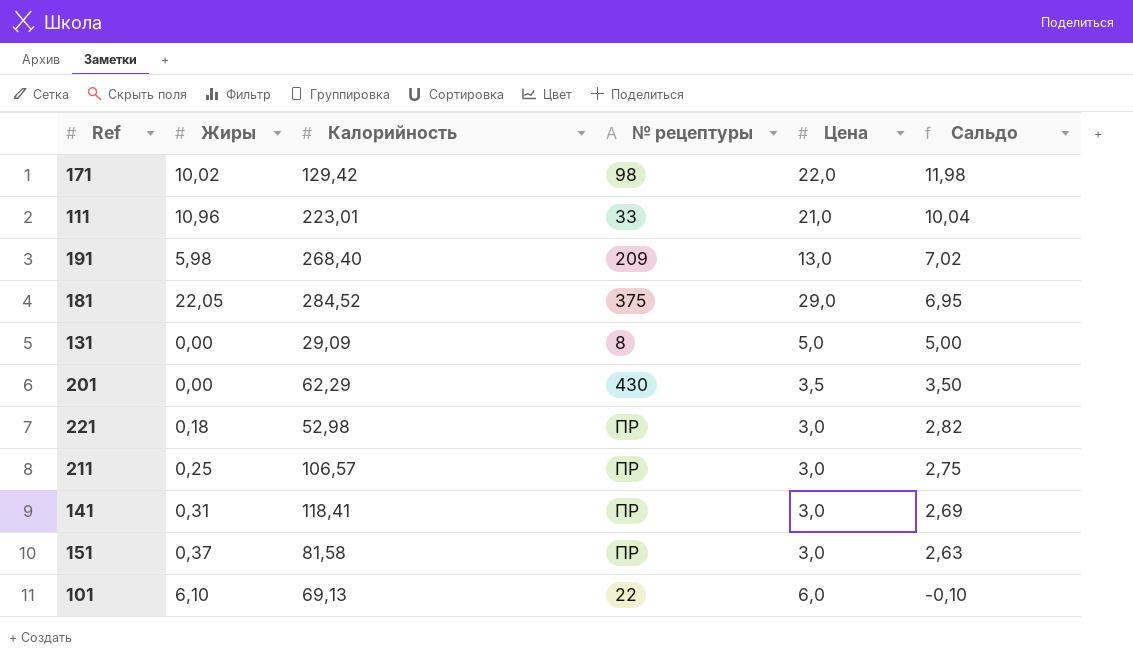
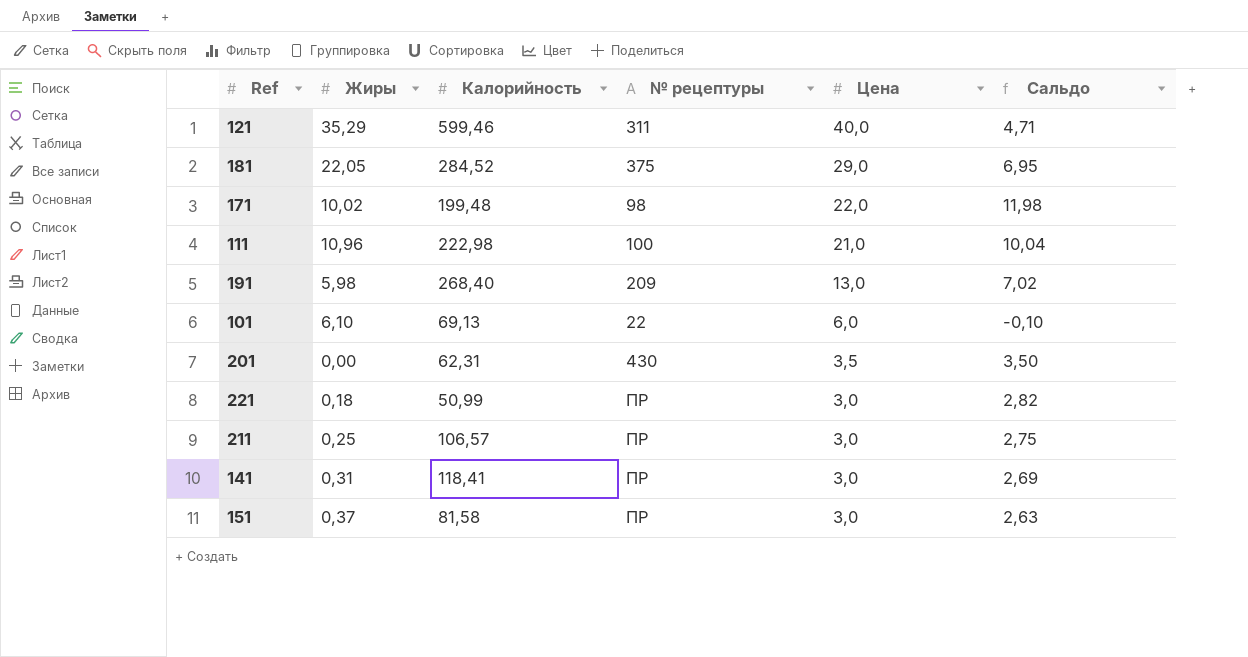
row order: Сальдо descending -> Цена descending
row 131: 0,00 | 29,09 | 8 | 5,0 | 5,00 -> none
row 121: none -> 35,29 | 599,46 | 311 | 40,0 | 4,71
171 | Калорийность: 129,42 -> 199,48
111 | Калорийность: 223,01 -> 222,98
111 | № рецептуры: 33 -> 100
201 | Калорийность: 62,29 -> 62,31
221 | Калорийность: 52,98 -> 50,99

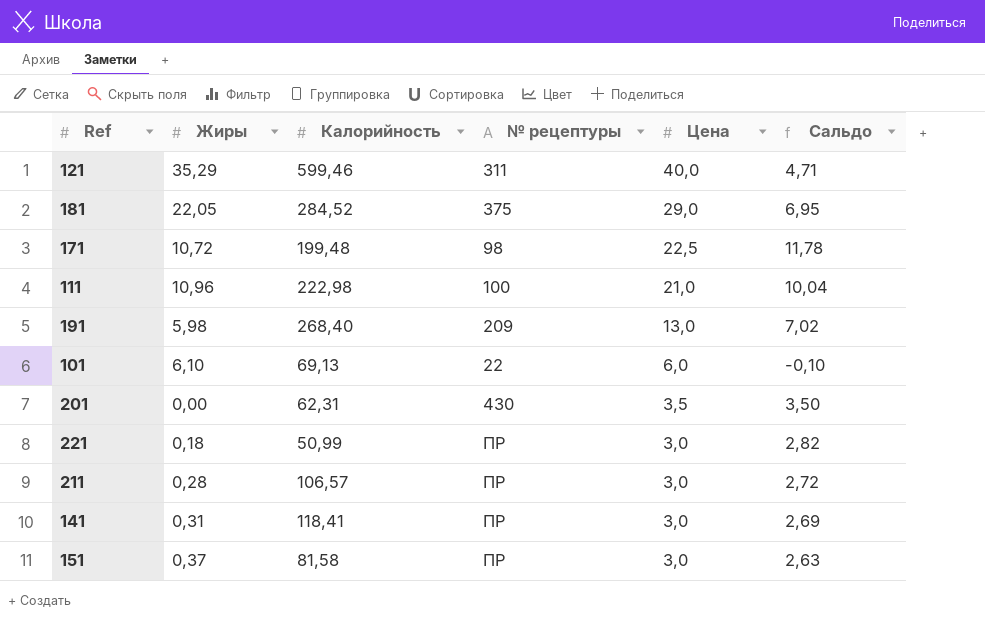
171 | Жиры: 10,02 -> 10,72
171 | Цена: 22,0 -> 22,5
171 | Сальдо: 11,98 -> 11,78
211 | Жиры: 0,25 -> 0,28
211 | Сальдо: 2,75 -> 2,72

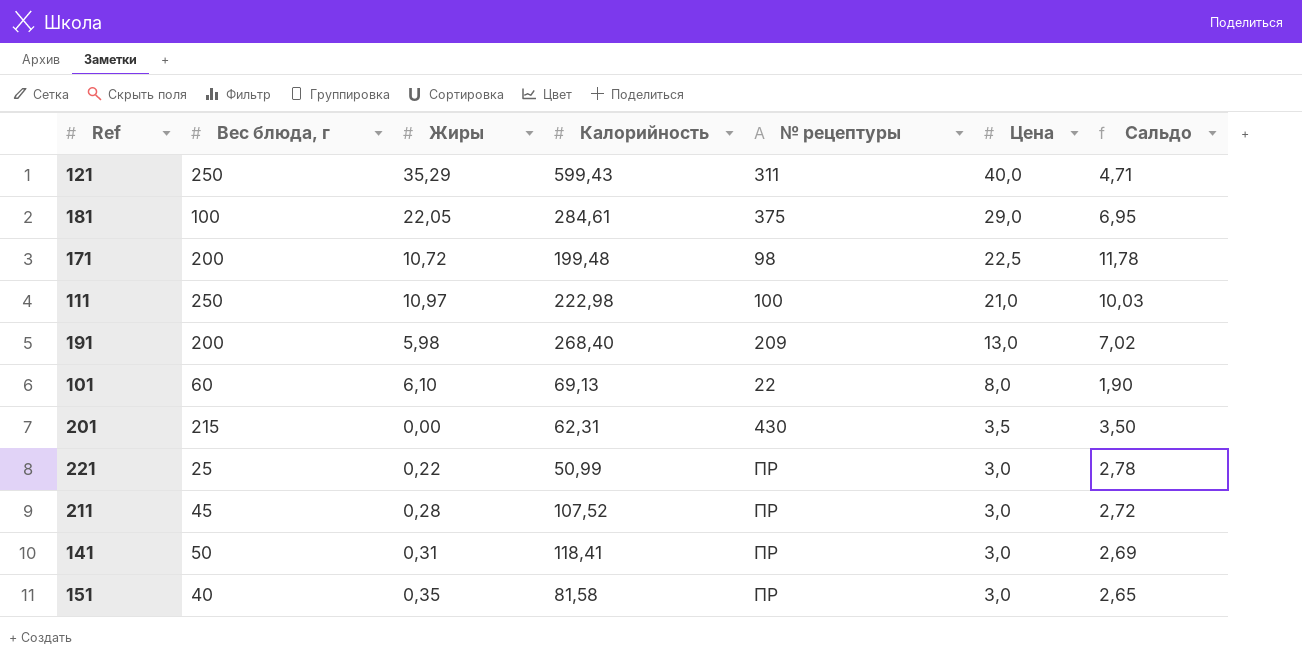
column Вес блюда, г | position: none -> 2
121 | Калорийность: 599,46 -> 599,43
181 | Калорийность: 284,52 -> 284,61
111 | Жиры: 10,96 -> 10,97
111 | Сальдо: 10,04 -> 10,03
101 | Цена: 6,0 -> 8,0
101 | Сальдо: -0,10 -> 1,90
221 | Жиры: 0,18 -> 0,22
221 | Сальдо: 2,82 -> 2,78
211 | Калорийность: 106,57 -> 107,52
151 | Жиры: 0,37 -> 0,35
151 | Сальдо: 2,63 -> 2,65

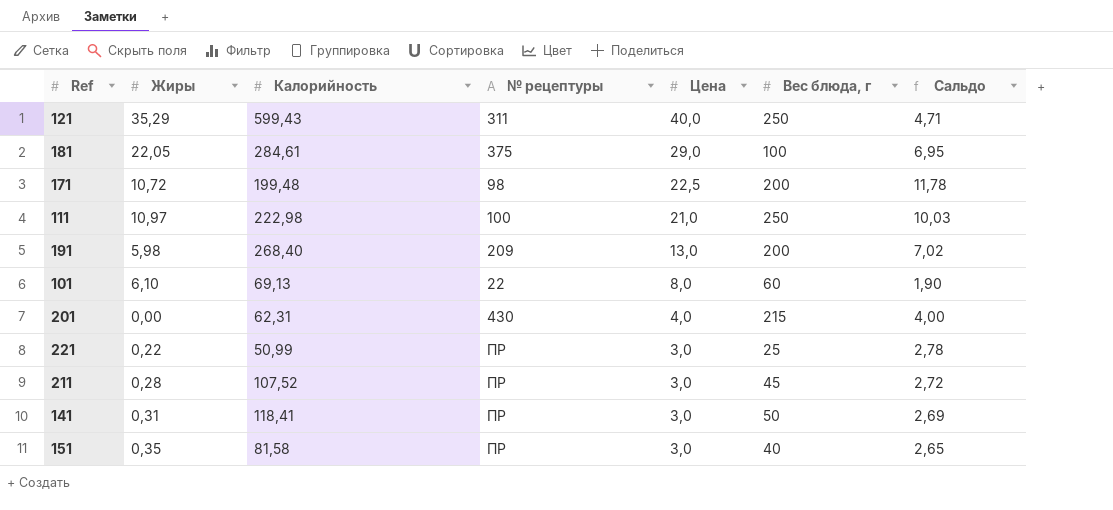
column Вес блюда, г | position: 2 -> 6
201 | Цена: 3,5 -> 4,0
201 | Сальдо: 3,50 -> 4,00

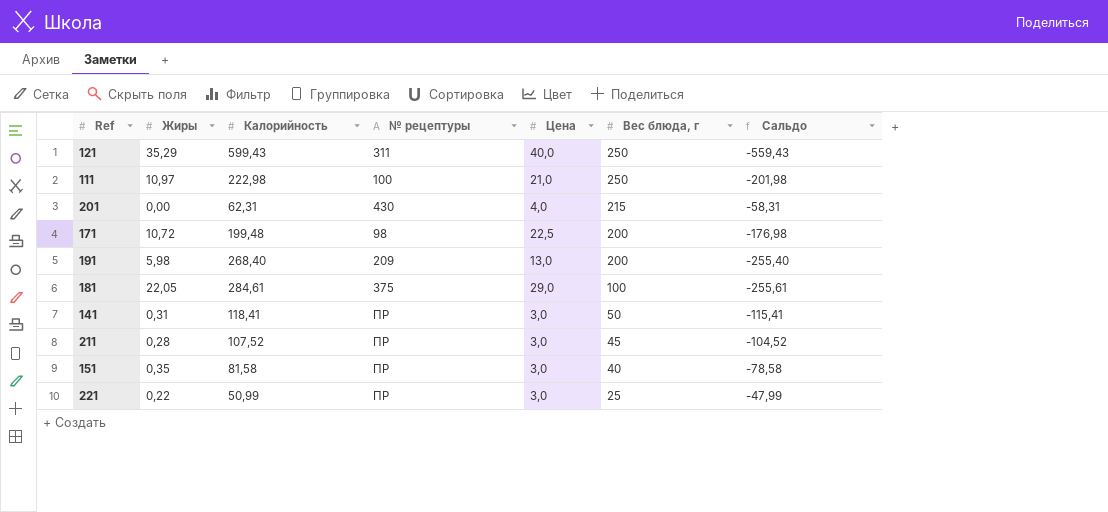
row order: Цена descending -> Вес блюда, г descending
column Сальдо | formula: [Цена] - [Жиры] -> [Цена] - [Калорийность]
row 101: 6,10 | 69,13 | 22 | 8,0 | 60 | 1,90 -> none

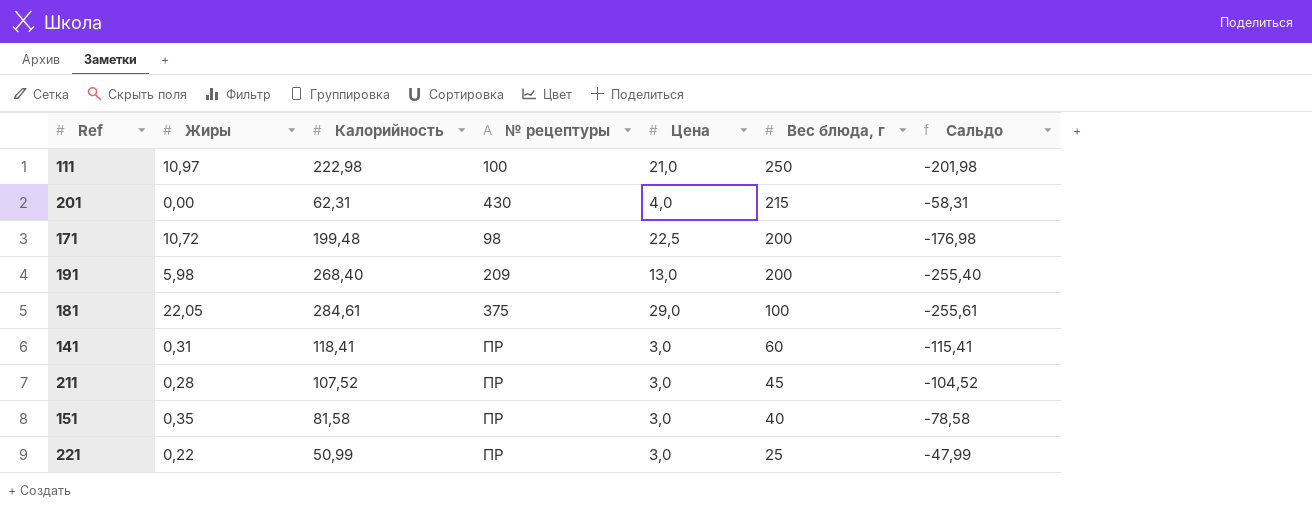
row 121: 35,29 | 599,43 | 311 | 40,0 | 250 | -559,43 -> none
141 | Вес блюда, г: 50 -> 60

